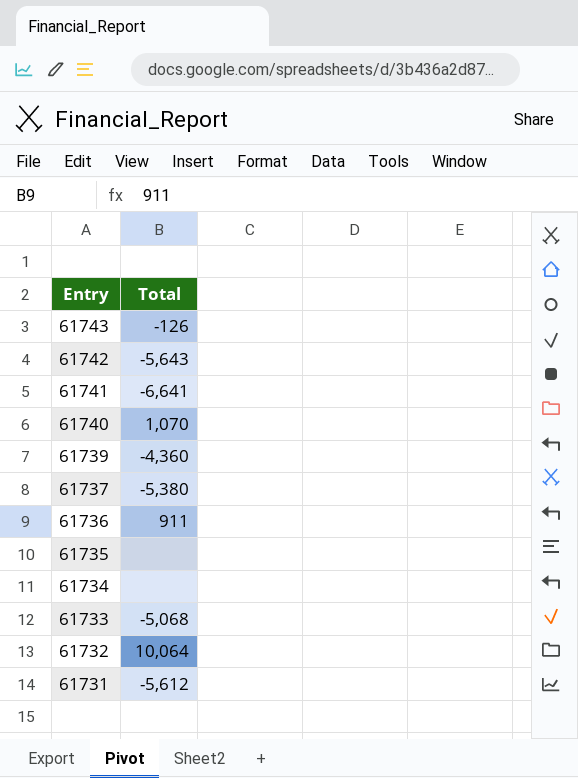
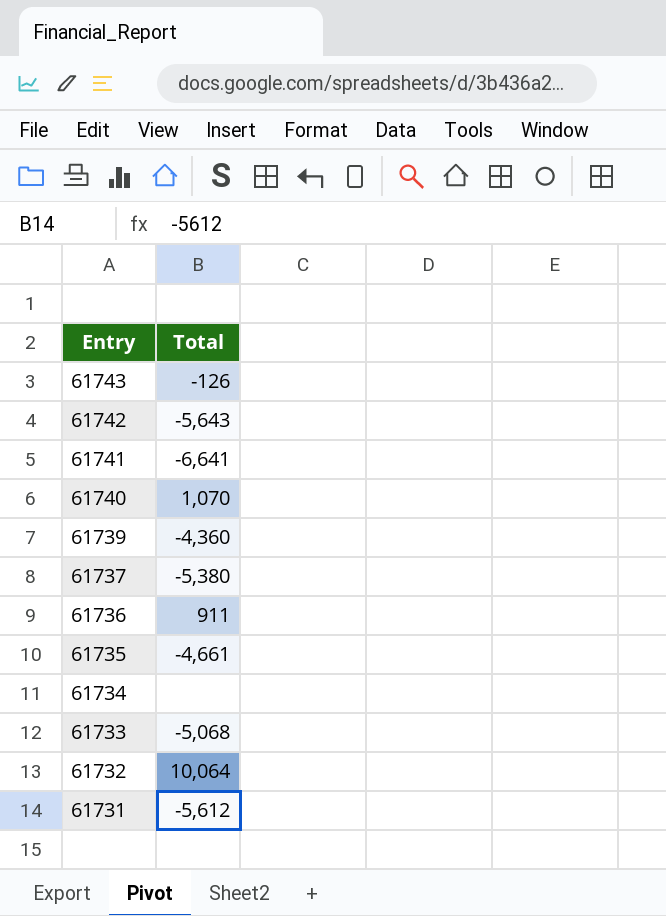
61735 | Total: none -> -4,661

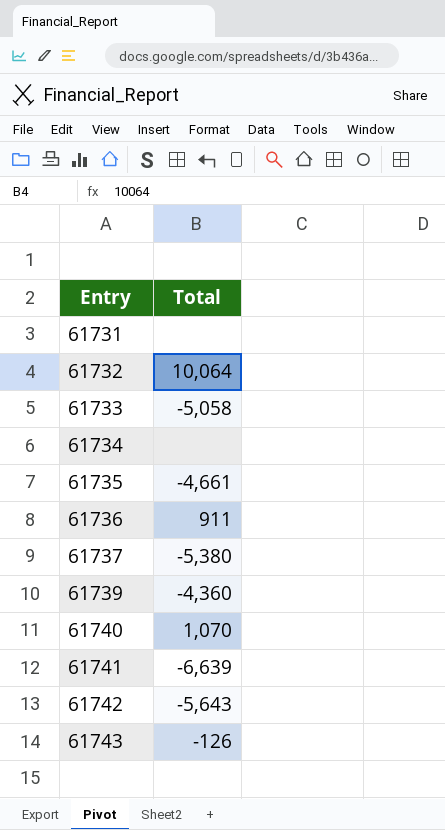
row order: Entry descending -> Entry ascending
61731 | Total: -5,612 -> none
61733 | Total: -5,068 -> -5,058
61741 | Total: -6,641 -> -6,639

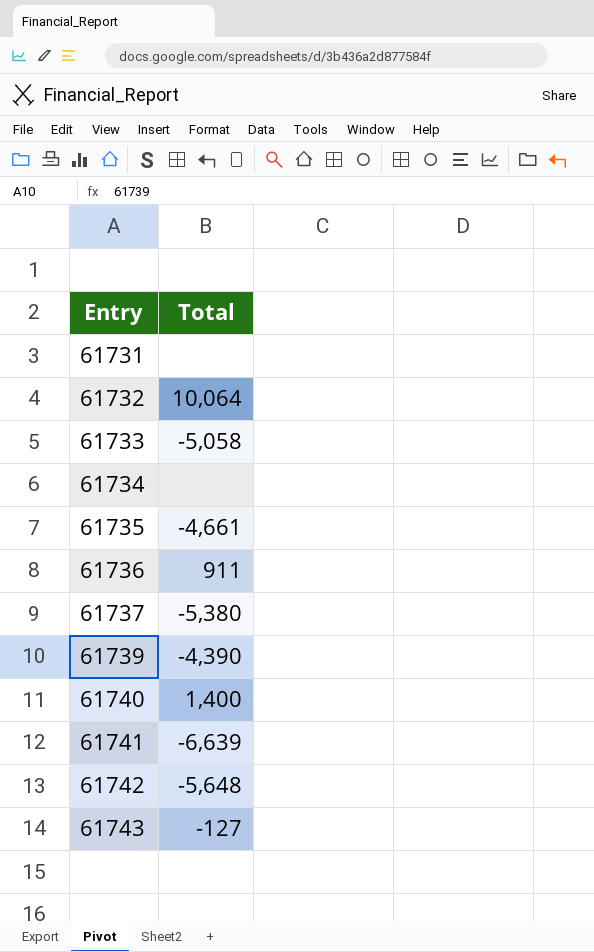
61739 | Total: -4,360 -> -4,390
61740 | Total: 1,070 -> 1,400
61742 | Total: -5,643 -> -5,648
61743 | Total: -126 -> -127

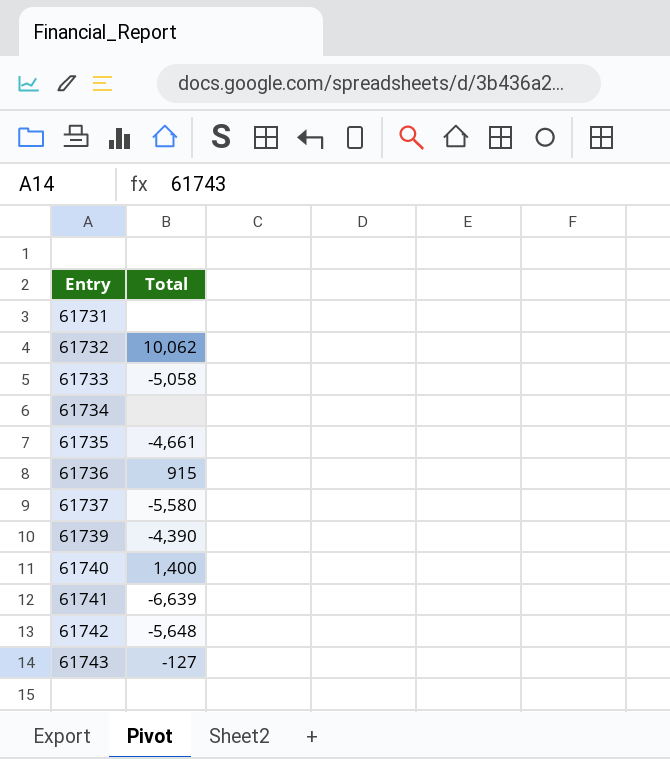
61732 | Total: 10,064 -> 10,062
61736 | Total: 911 -> 915
61737 | Total: -5,380 -> -5,580

